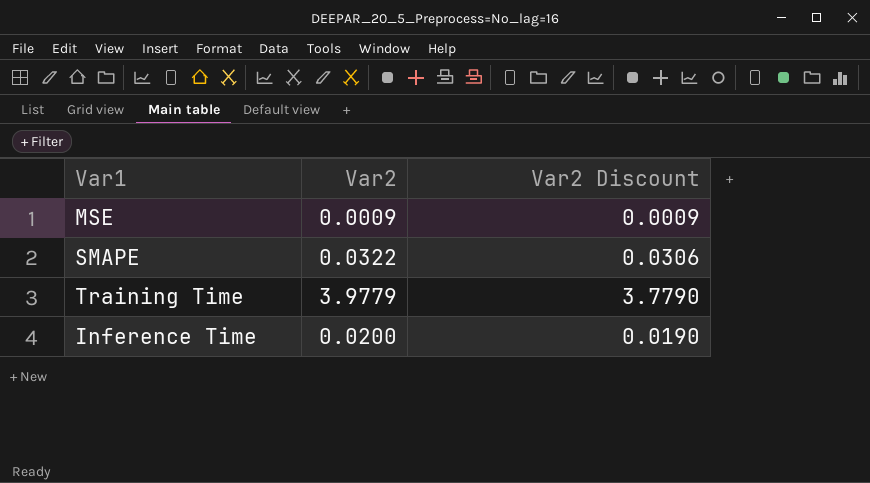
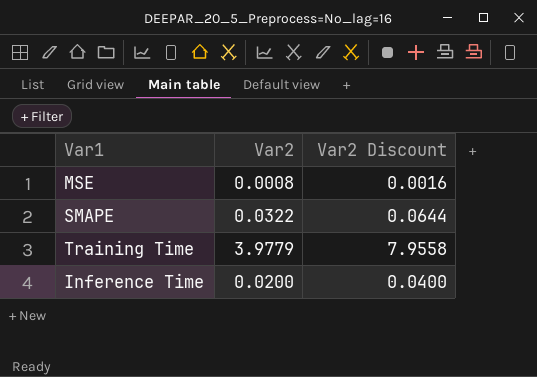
column Var2 Discount | formula: [Var2] * 0.95 -> [Var2] * 2
MSE | Var2: 0.0009 -> 0.0008

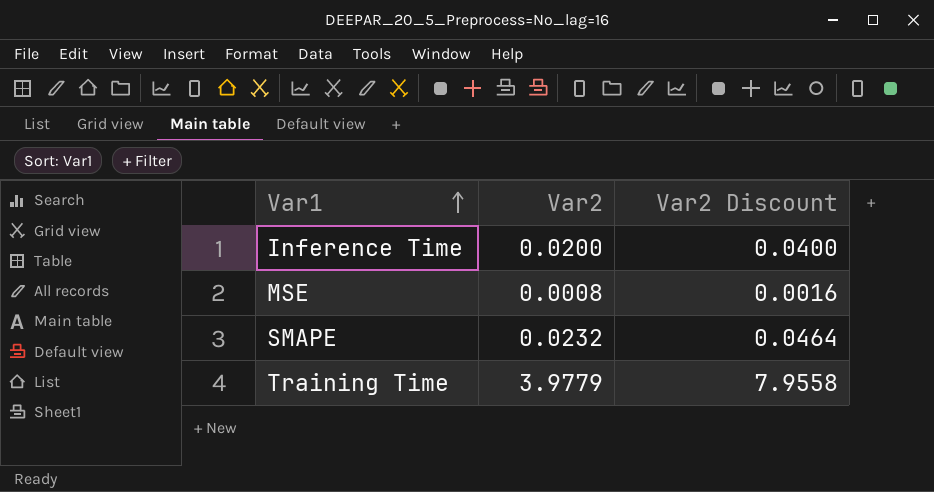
row order: none -> Var1 ascending
SMAPE | Var2: 0.0322 -> 0.0232
SMAPE | Var2 Discount: 0.0644 -> 0.0464

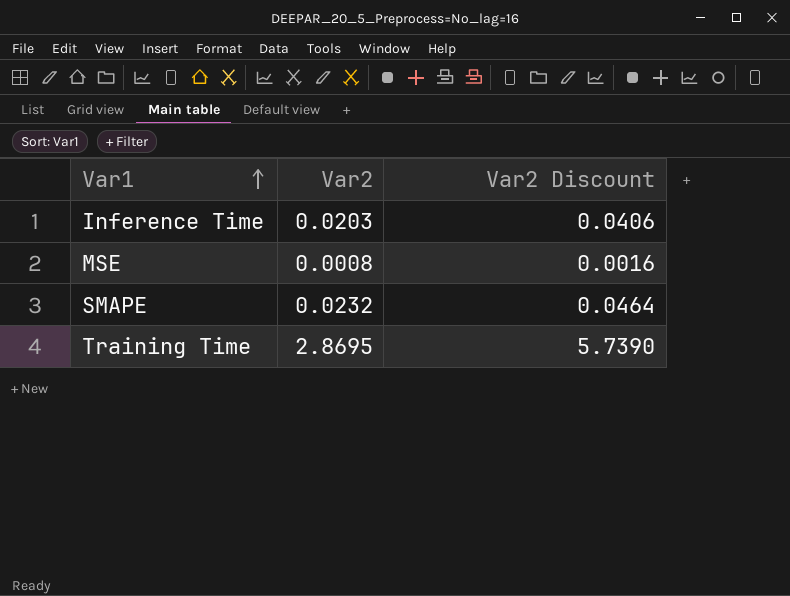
Inference Time | Var2: 0.0200 -> 0.0203
Inference Time | Var2 Discount: 0.0400 -> 0.0406
Training Time | Var2: 3.9779 -> 2.8695
Training Time | Var2 Discount: 7.9558 -> 5.7390

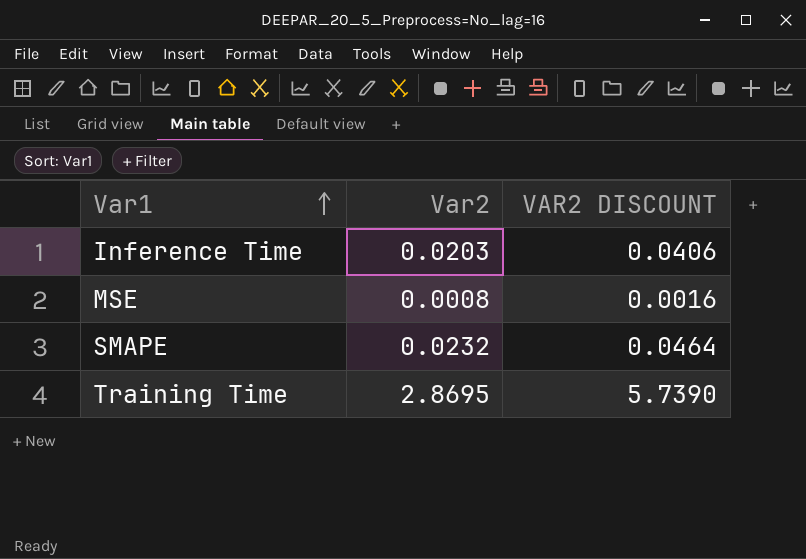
column name: Var2 Discount -> VAR2 DISCOUNT

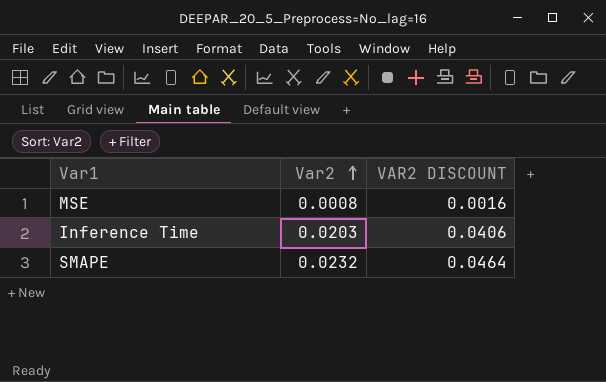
row order: Var1 ascending -> Var2 ascending
row Training Time: 2.8695 | 5.7390 -> none

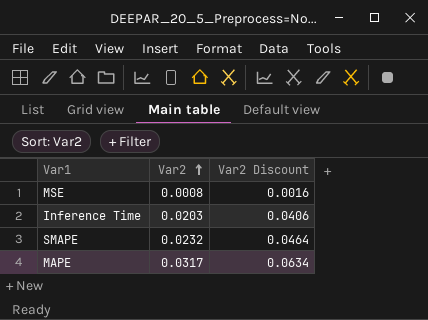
column name: VAR2 DISCOUNT -> Var2 Discount
row MAPE: none -> 0.0317 | 0.0634

